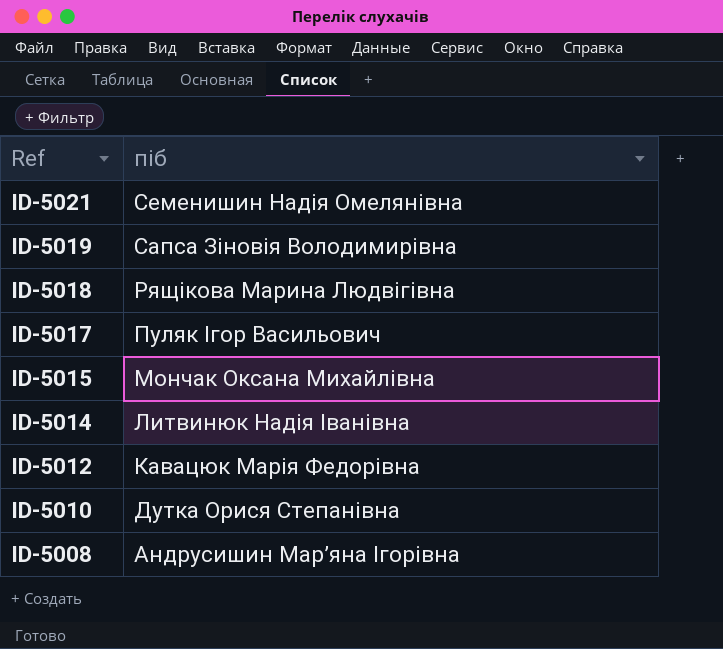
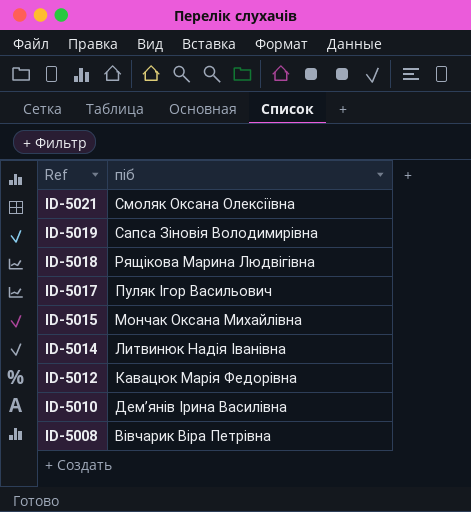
ID-5021 | піб: Семенишин Надія Омелянівна -> Смоляк Оксана Олексіївна
ID-5010 | піб: Дутка Орися Степанівна -> Дем’янів Ірина Василівна
ID-5008 | піб: Андрусишин Мар’яна Ігорівна -> Вівчарик Віра Петрівна

